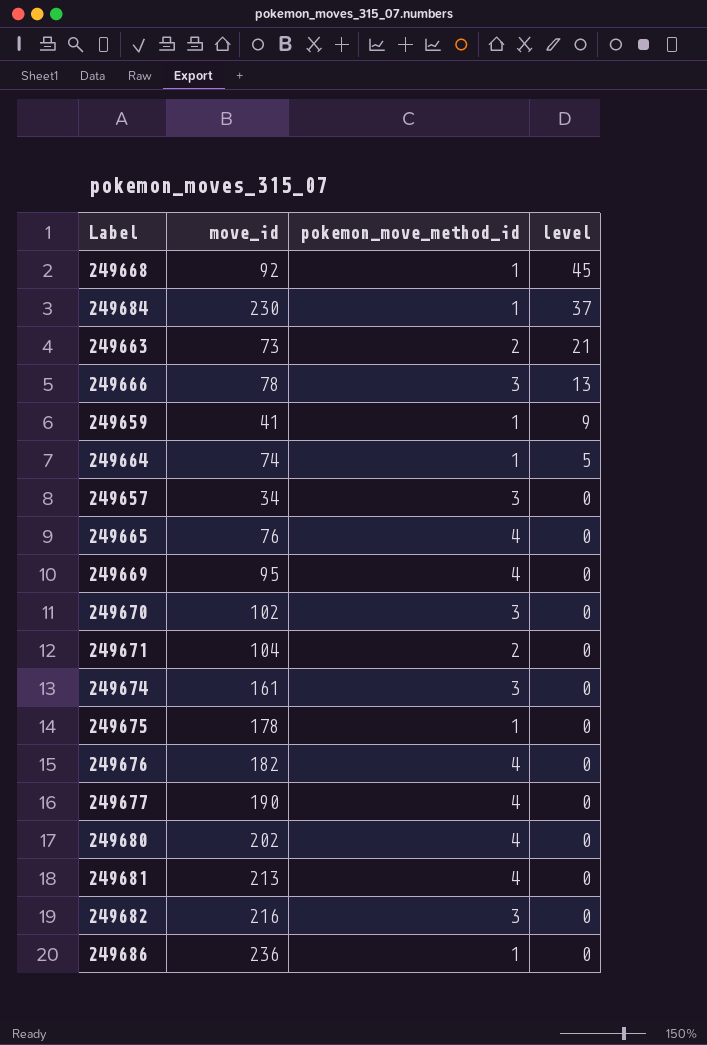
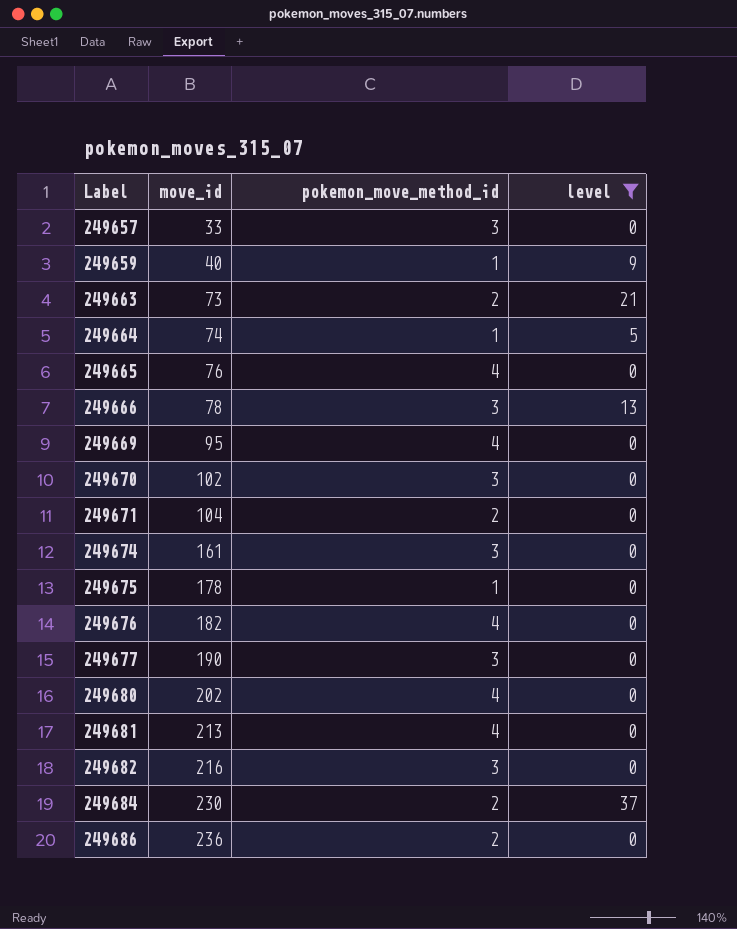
filter: none -> level != 45
row order: level descending -> Label ascending
249657 | move_id: 34 -> 33
249659 | move_id: 41 -> 40
249677 | pokemon_move_method_id: 4 -> 3
249684 | pokemon_move_method_id: 1 -> 2
249686 | pokemon_move_method_id: 1 -> 2

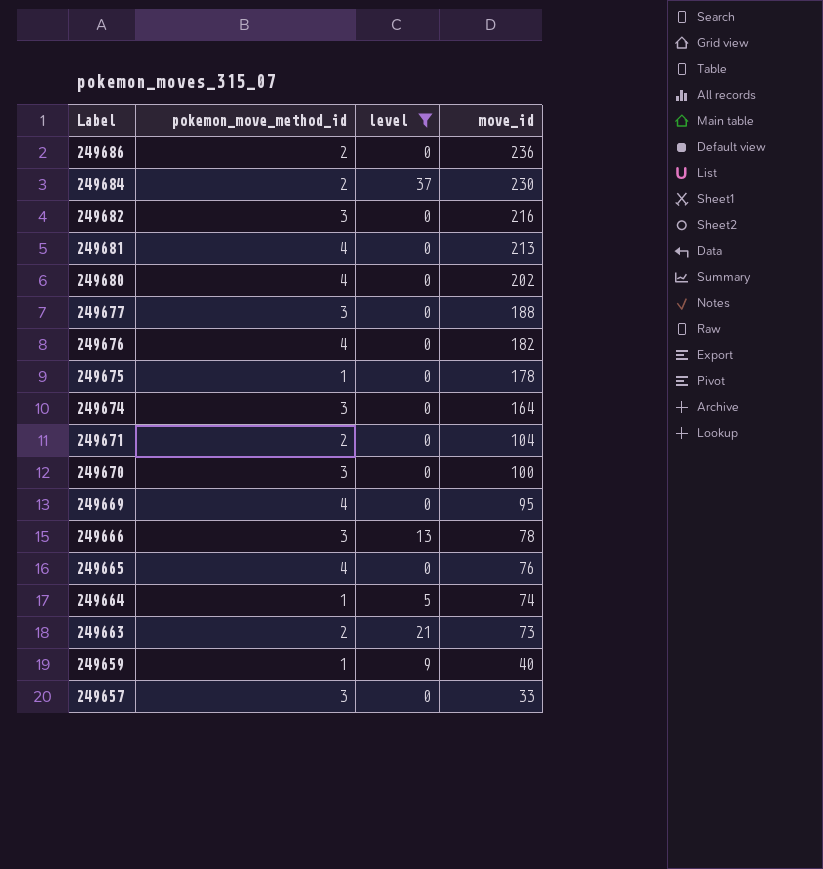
row order: Label ascending -> Label descending
column move_id | position: 2 -> 4
249677 | move_id: 190 -> 188
249674 | move_id: 161 -> 164
249670 | move_id: 102 -> 100

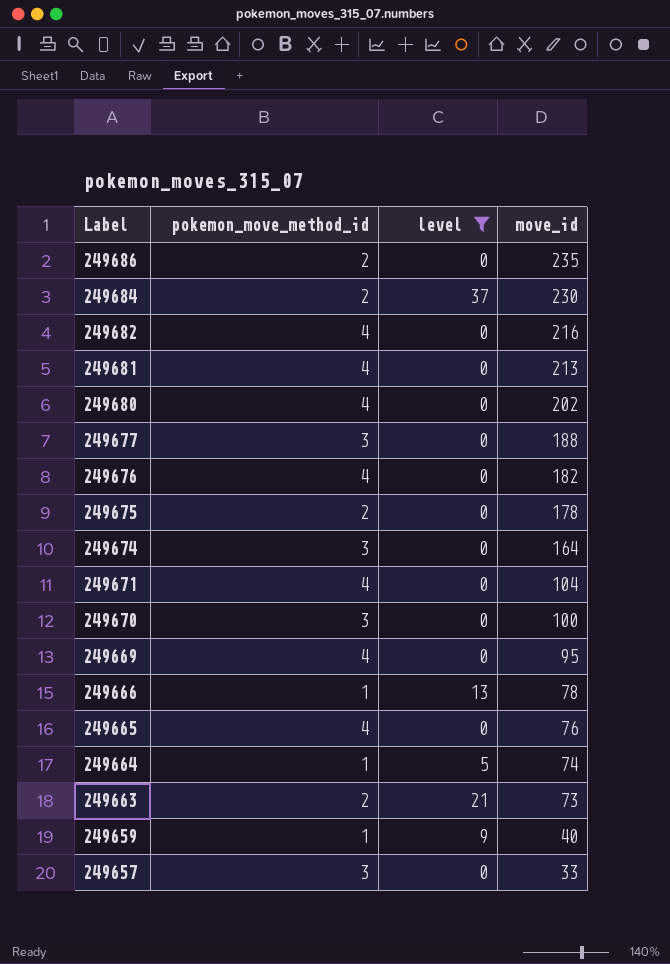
249686 | move_id: 236 -> 235
249682 | pokemon_move_method_id: 3 -> 4
249675 | pokemon_move_method_id: 1 -> 2
249671 | pokemon_move_method_id: 2 -> 4
249666 | pokemon_move_method_id: 3 -> 1

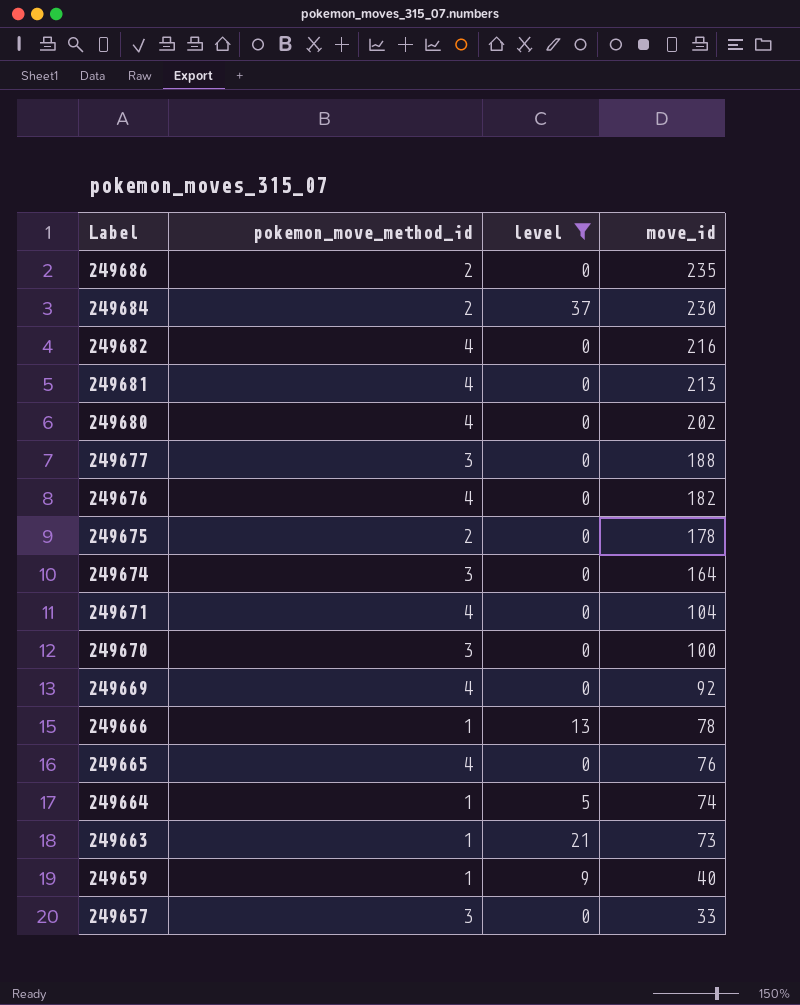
249669 | move_id: 95 -> 92
249663 | pokemon_move_method_id: 2 -> 1

